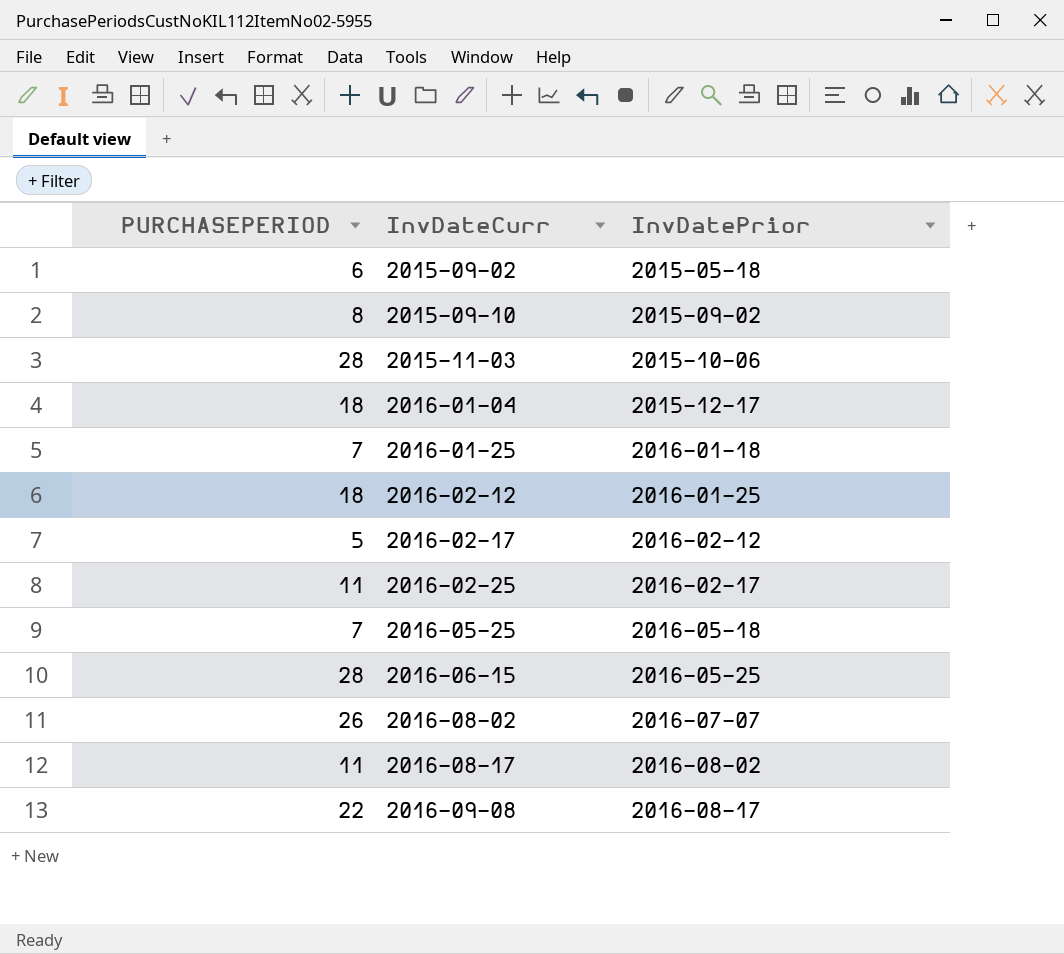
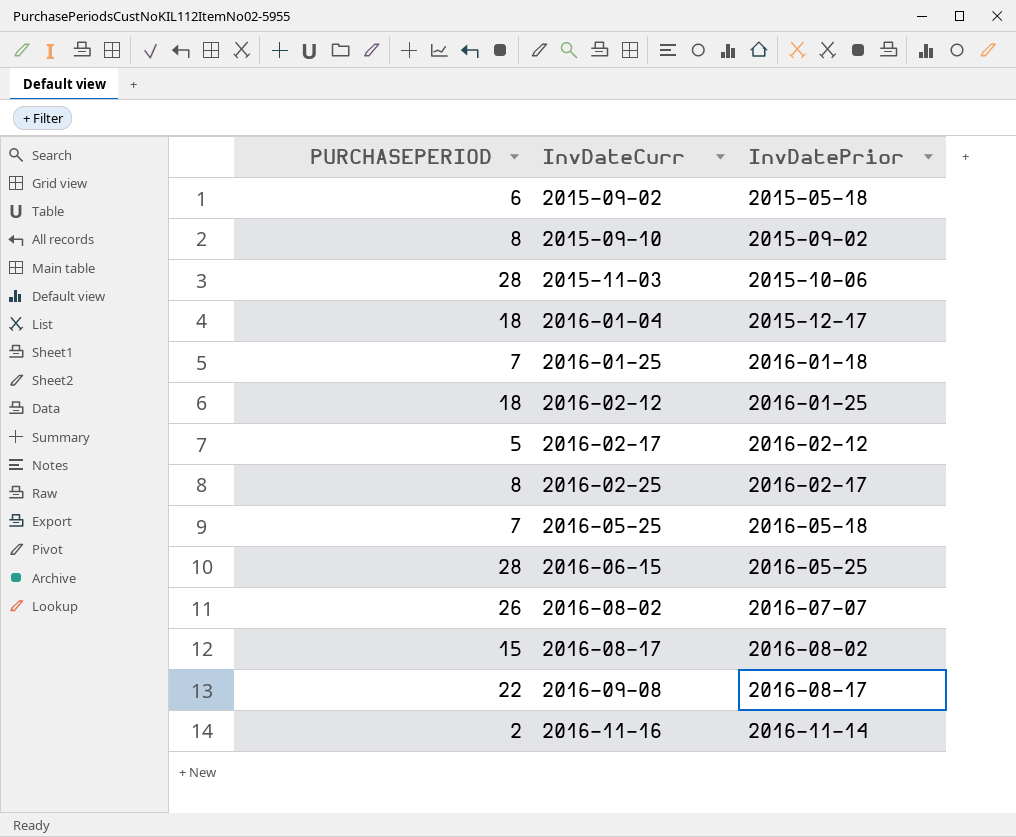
2016-02-25 | PURCHASEPERIOD: 11 -> 8
2016-08-17 | PURCHASEPERIOD: 11 -> 15
row 2016-11-16: none -> 2 | 2016-11-14

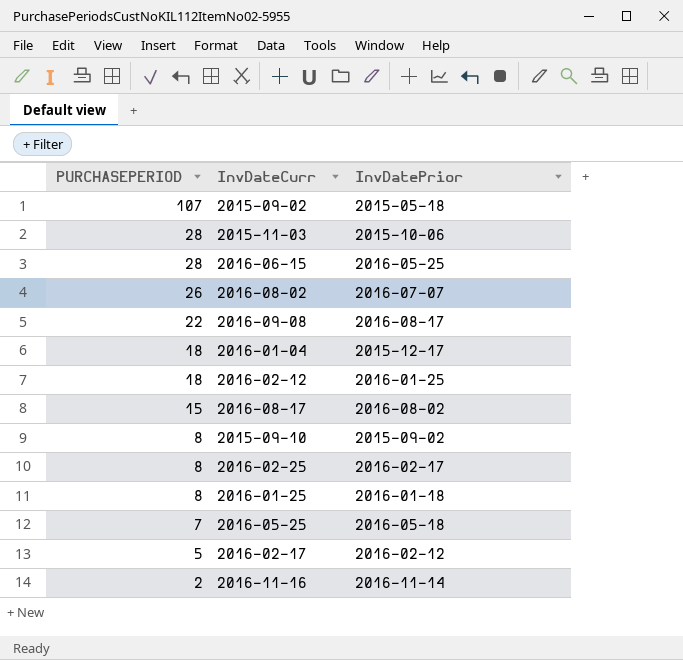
row order: InvDateCurr ascending -> PURCHASEPERIOD descending
2015-09-02 | PURCHASEPERIOD: 6 -> 107
2016-01-25 | PURCHASEPERIOD: 7 -> 8

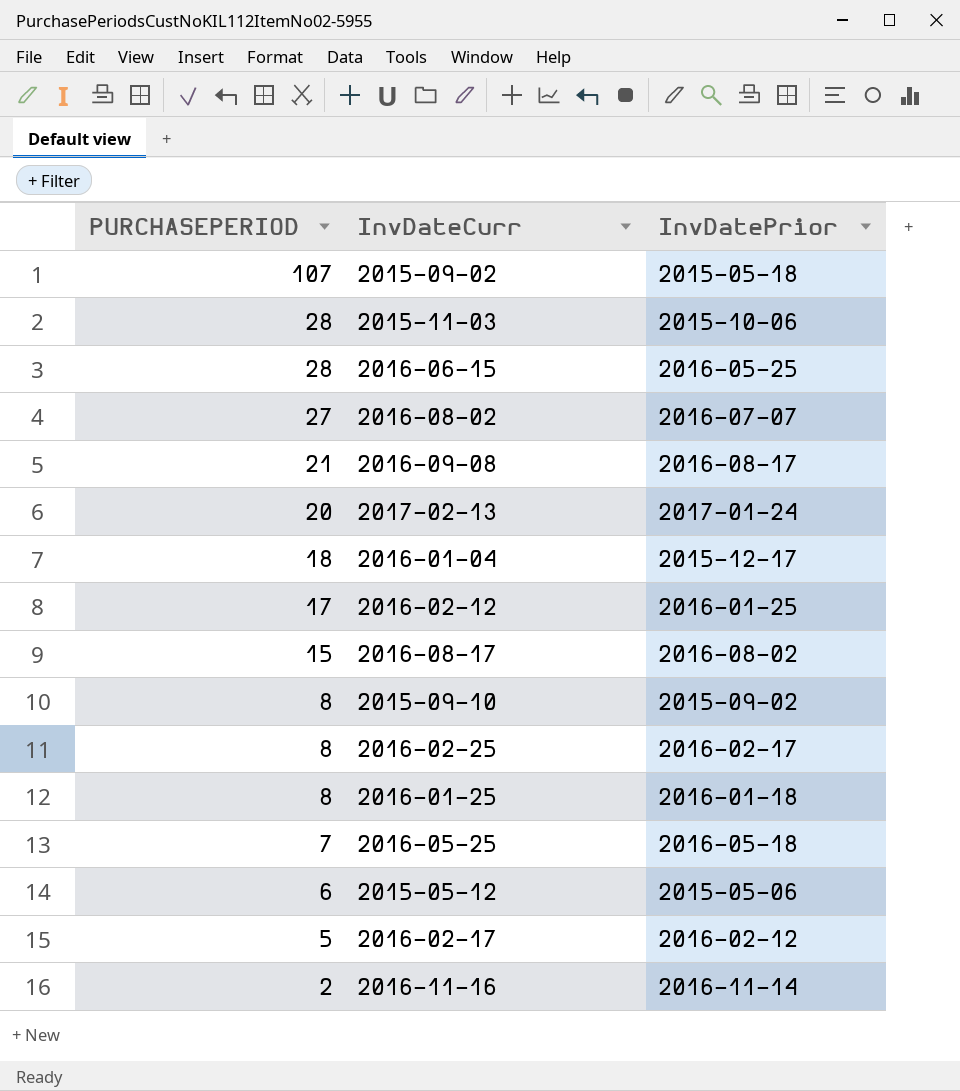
2016-08-02 | PURCHASEPERIOD: 26 -> 27
2016-09-08 | PURCHASEPERIOD: 22 -> 21
row 2017-02-13: none -> 20 | 2017-01-24
2016-02-12 | PURCHASEPERIOD: 18 -> 17
row 2015-05-12: none -> 6 | 2015-05-06

